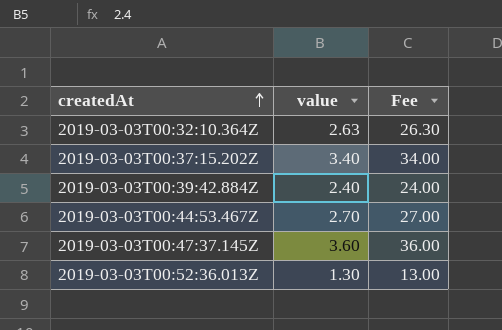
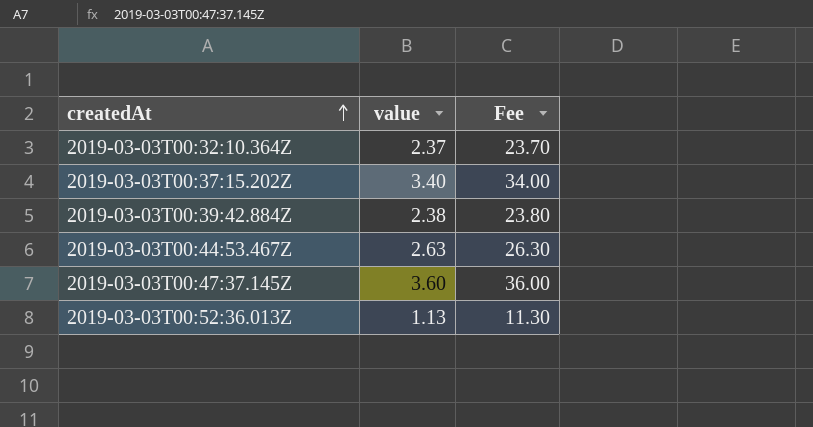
2019-03-03T00:32:10.364Z | value: 2.63 -> 2.37
2019-03-03T00:32:10.364Z | Fee: 26.30 -> 23.70
2019-03-03T00:39:42.884Z | value: 2.40 -> 2.38
2019-03-03T00:39:42.884Z | Fee: 24.00 -> 23.80
2019-03-03T00:44:53.467Z | value: 2.70 -> 2.63
2019-03-03T00:44:53.467Z | Fee: 27.00 -> 26.30
2019-03-03T00:52:36.013Z | value: 1.30 -> 1.13
2019-03-03T00:52:36.013Z | Fee: 13.00 -> 11.30

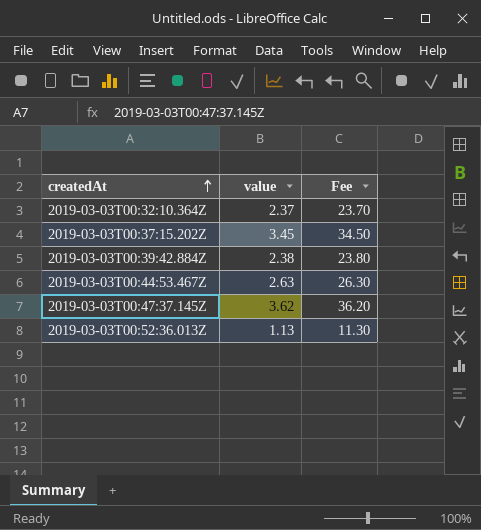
2019-03-03T00:37:15.202Z | value: 3.40 -> 3.45
2019-03-03T00:37:15.202Z | Fee: 34.00 -> 34.50
2019-03-03T00:47:37.145Z | value: 3.60 -> 3.62
2019-03-03T00:47:37.145Z | Fee: 36.00 -> 36.20

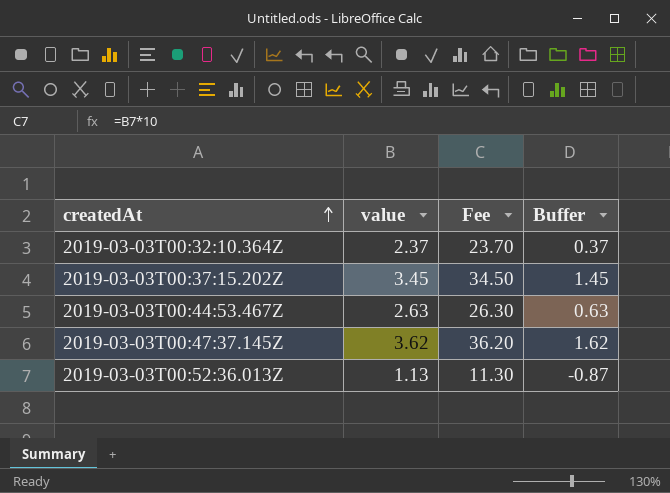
column Buffer | formula: none -> [value] - 2
row 2019-03-03T00:39:42.884Z: 2.38 | 23.80 -> none

